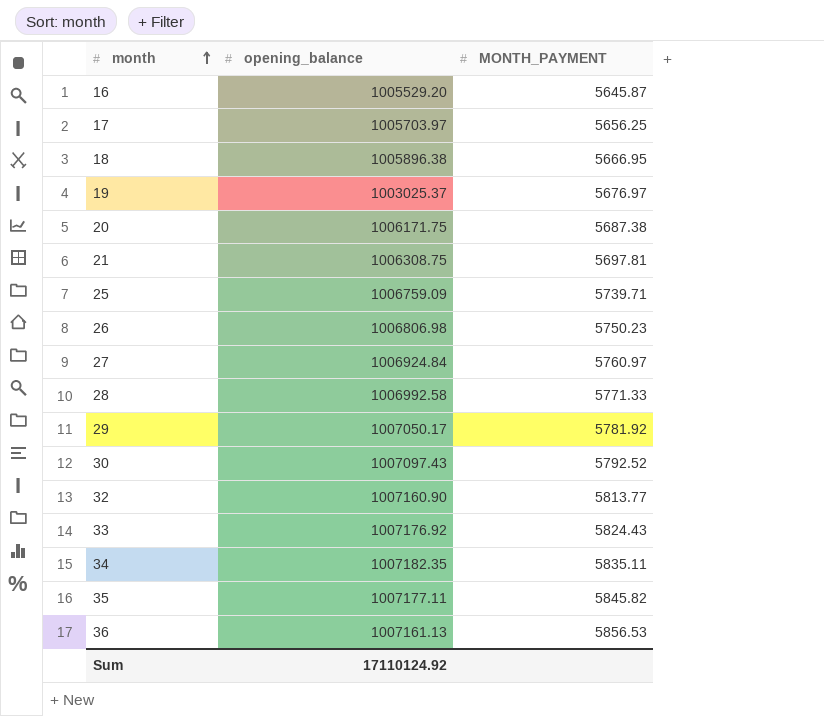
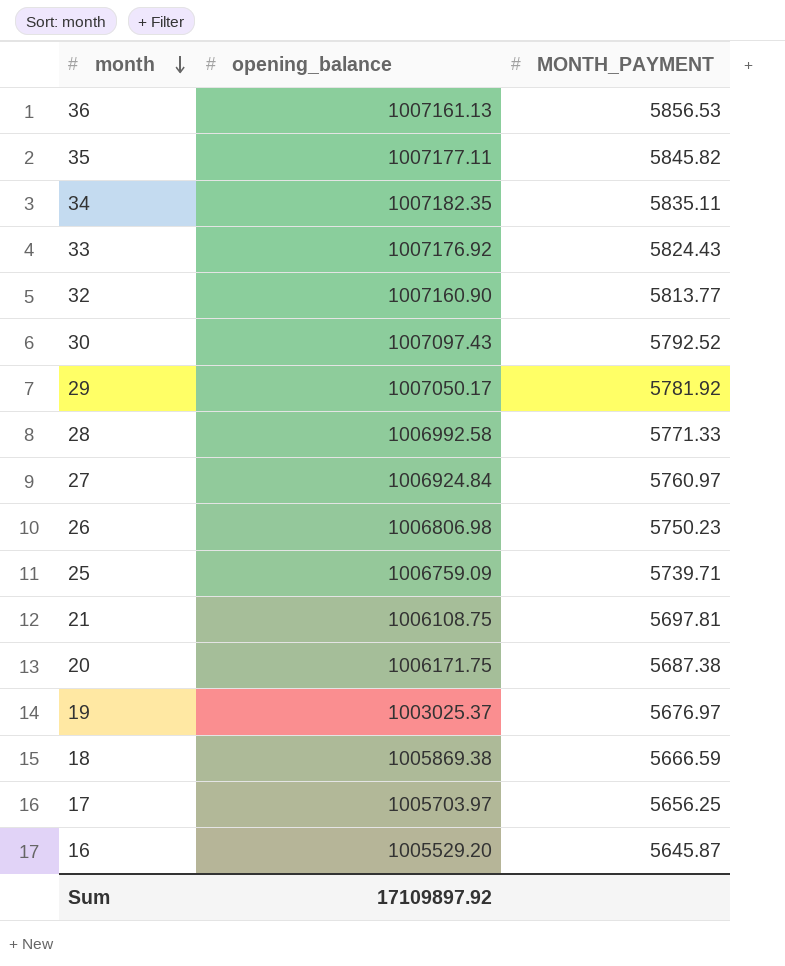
row order: month ascending -> month descending
21 | opening_balance: 1006308.75 -> 1006108.75
18 | opening_balance: 1005896.38 -> 1005869.38
18 | MONTH_PAYMENT: 5666.95 -> 5666.59
Sum | opening_balance: 17110124.92 -> 17109897.92

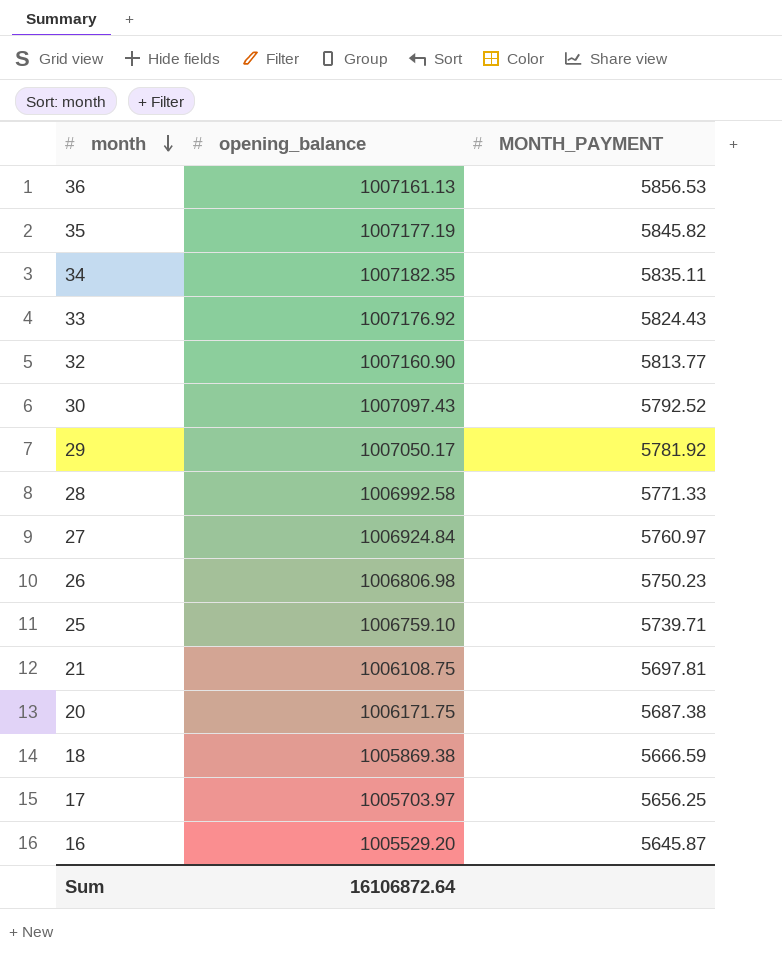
row 19: 1003025.37 | 5676.97 -> none
35 | opening_balance: 1007177.11 -> 1007177.19
25 | opening_balance: 1006759.09 -> 1006759.10
Sum | opening_balance: 17109897.92 -> 16106872.64

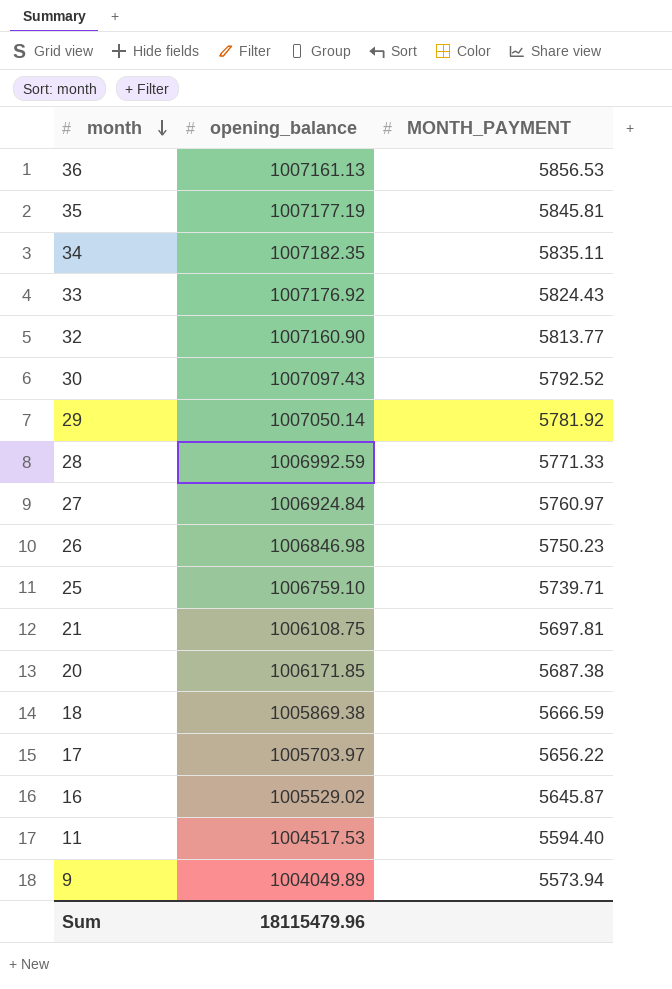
35 | MONTH_PAYMENT: 5845.82 -> 5845.81
29 | opening_balance: 1007050.17 -> 1007050.14
28 | opening_balance: 1006992.58 -> 1006992.59
26 | opening_balance: 1006806.98 -> 1006846.98
20 | opening_balance: 1006171.75 -> 1006171.85
17 | MONTH_PAYMENT: 5656.25 -> 5656.22
16 | opening_balance: 1005529.20 -> 1005529.02
row 11: none -> 1004517.53 | 5594.40
row 9: none -> 1004049.89 | 5573.94
Sum | opening_balance: 16106872.64 -> 18115479.96

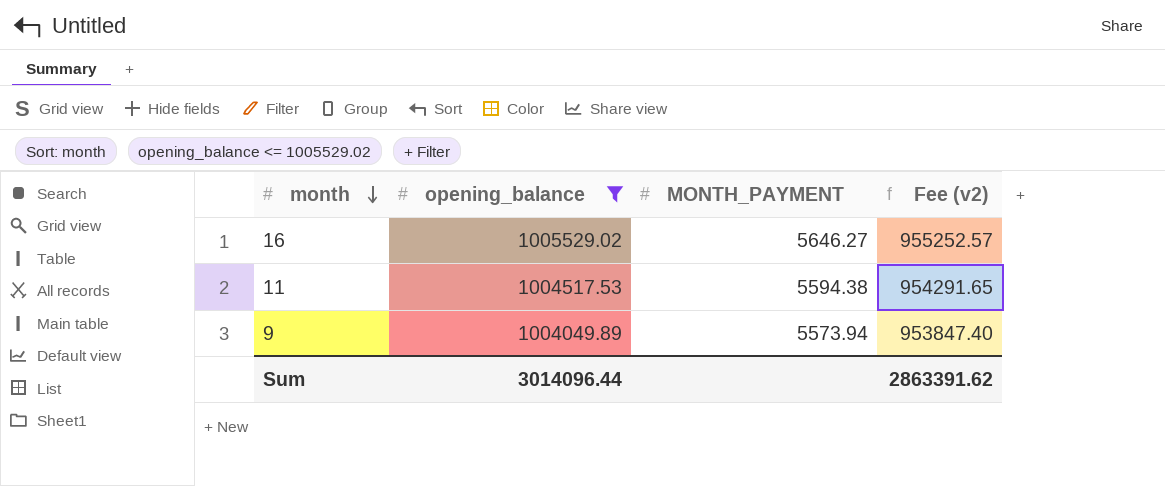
filter: none -> opening_balance <= 1005529.02
column Fee (v2) | formula: none -> [opening_balance] * 0.95
16 | MONTH_PAYMENT: 5645.87 -> 5646.27
11 | MONTH_PAYMENT: 5594.40 -> 5594.38
Sum | opening_balance: 18115479.96 -> 3014096.44

